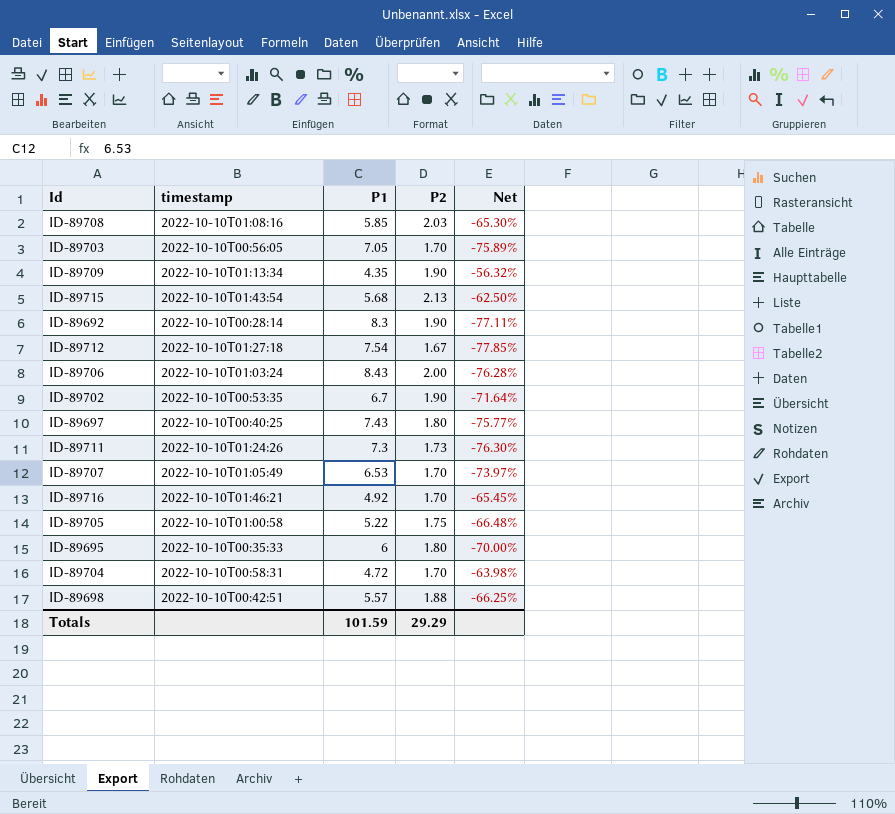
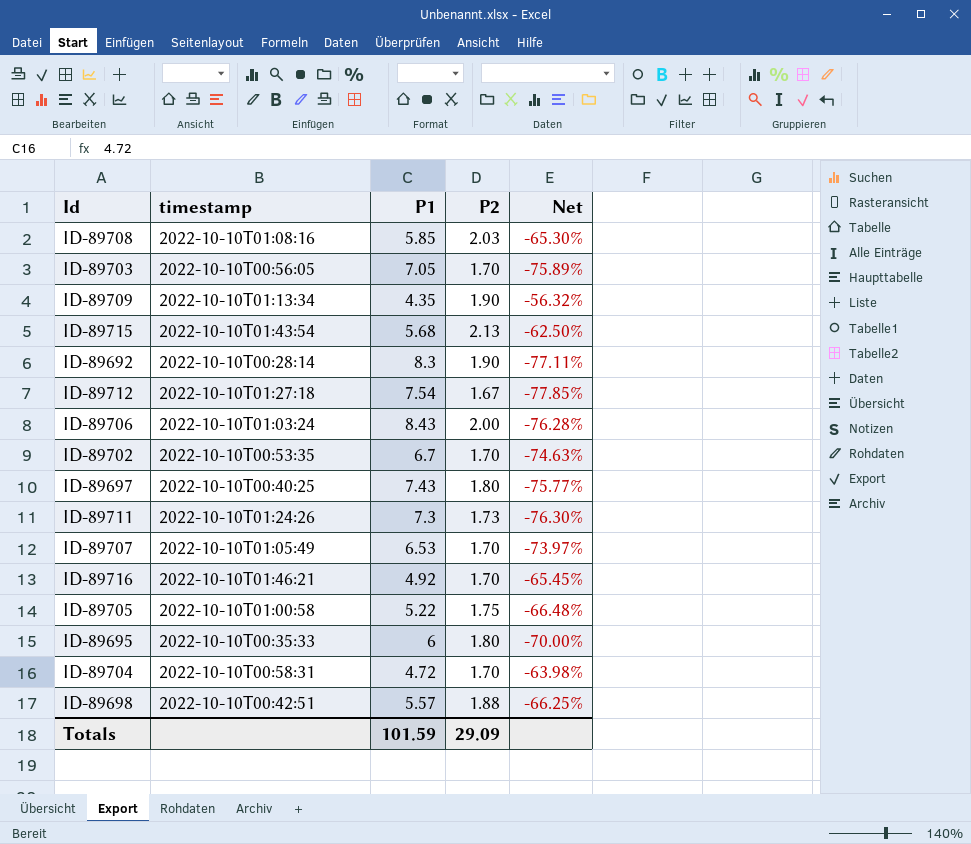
ID-89702 | P2: 1.90 -> 1.70
ID-89702 | Net: -71.64% -> -74.63%
Totals | P2: 29.29 -> 29.09

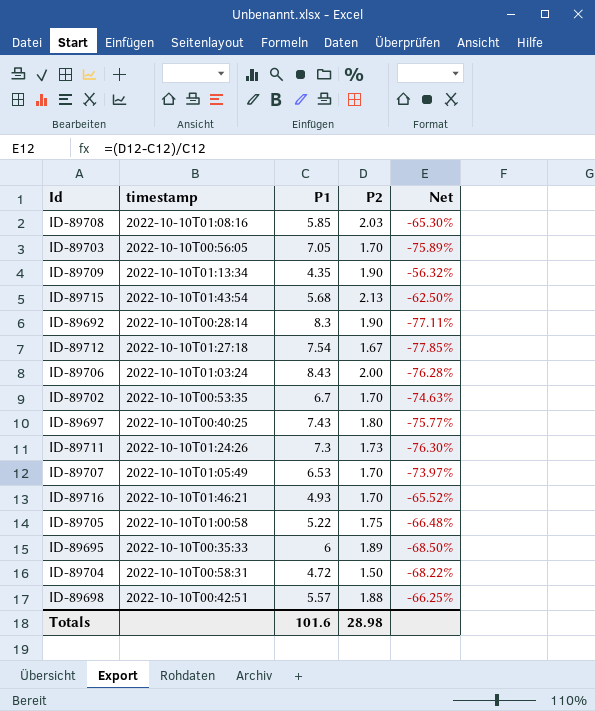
ID-89716 | P1: 4.92 -> 4.93
ID-89716 | Net: -65.45% -> -65.52%
ID-89695 | P2: 1.80 -> 1.89
ID-89695 | Net: -70.00% -> -68.50%
ID-89704 | P2: 1.70 -> 1.50
ID-89704 | Net: -63.98% -> -68.22%
Totals | P1: 101.59 -> 101.6
Totals | P2: 29.09 -> 28.98

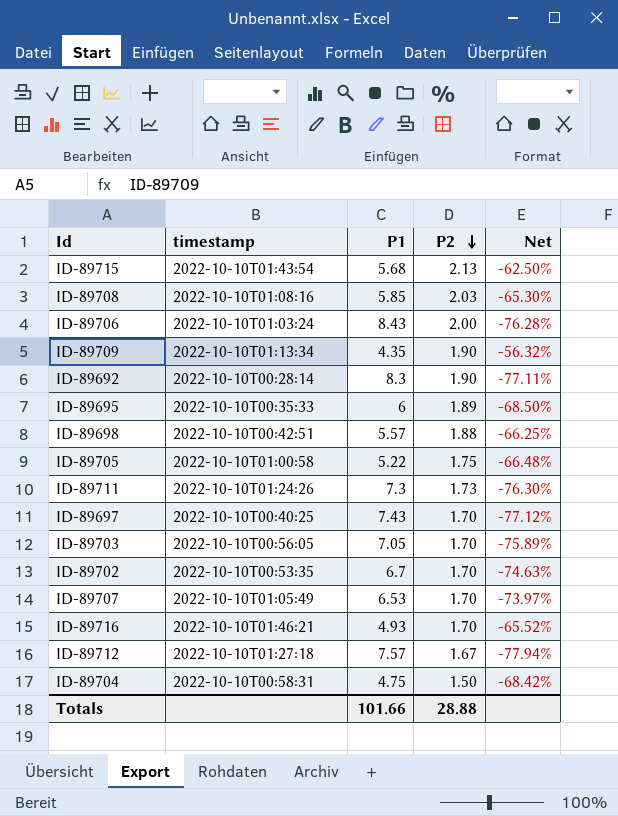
row order: none -> P2 descending
ID-89697 | P2: 1.80 -> 1.70
ID-89697 | Net: -75.77% -> -77.12%
ID-89712 | P1: 7.54 -> 7.57
ID-89712 | Net: -77.85% -> -77.94%
ID-89704 | P1: 4.72 -> 4.75
ID-89704 | Net: -68.22% -> -68.42%
Totals | P1: 101.6 -> 101.66
Totals | P2: 28.98 -> 28.88

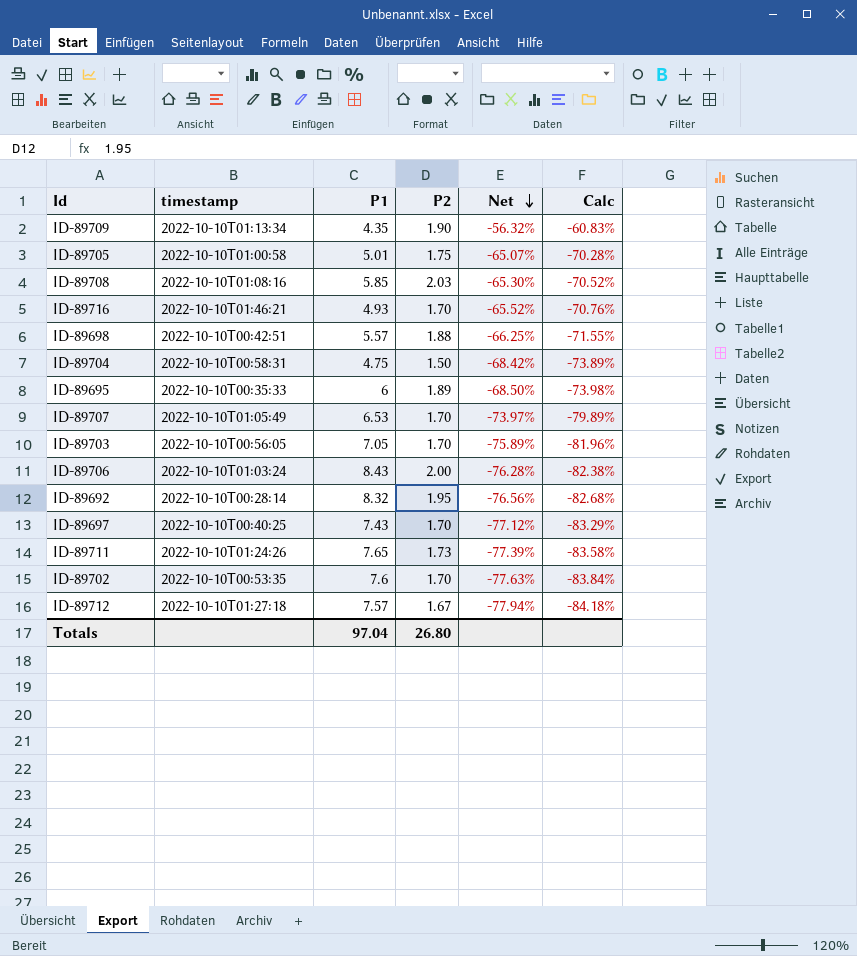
row order: P2 descending -> Net descending
column Calc | formula: none -> [Net] * 1.08
row ID-89715: 2022-10-10T01:43:54 | 5.68 | 2.13 | -62.50% -> none
ID-89705 | P1: 5.22 -> 5.01
ID-89705 | Net: -66.48% -> -65.07%
ID-89692 | P1: 8.3 -> 8.32
ID-89692 | P2: 1.90 -> 1.95
ID-89692 | Net: -77.11% -> -76.56%
ID-89711 | P1: 7.3 -> 7.65
ID-89711 | Net: -76.30% -> -77.39%
ID-89702 | P1: 6.7 -> 7.6
ID-89702 | Net: -74.63% -> -77.63%
Totals | P1: 101.66 -> 97.04
Totals | P2: 28.88 -> 26.80

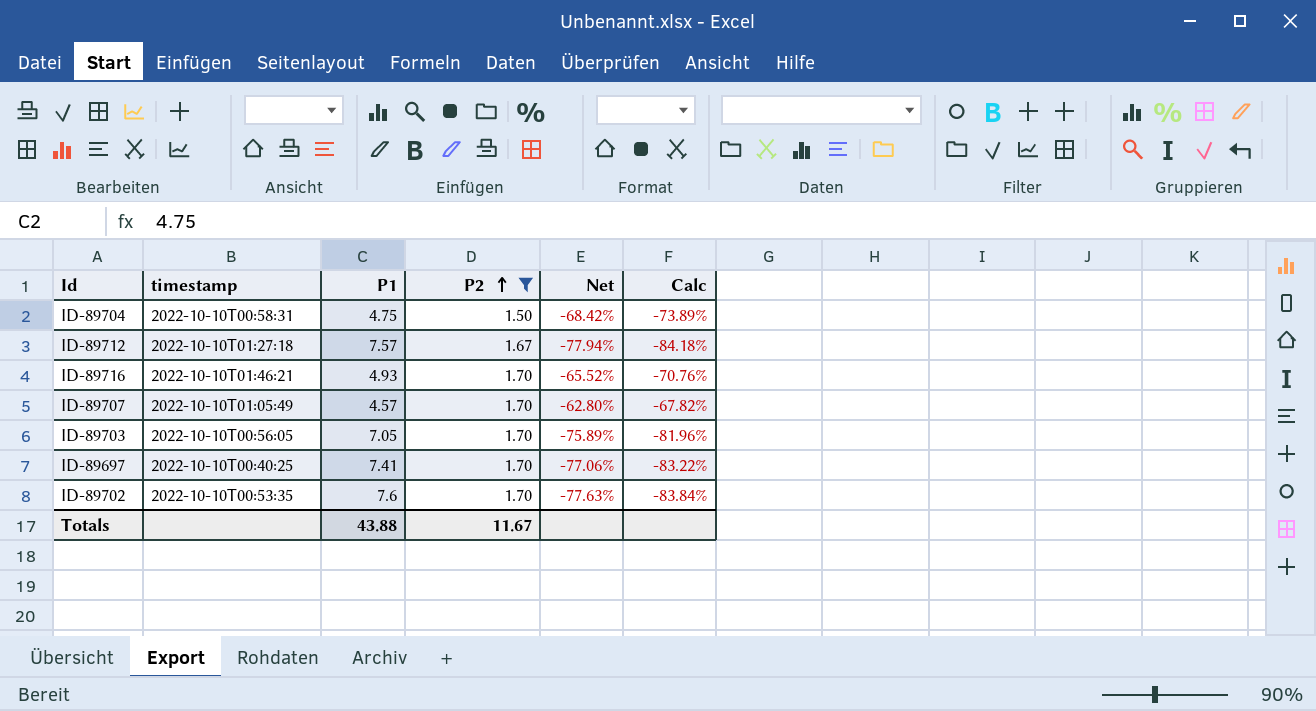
filter: none -> P2 <= 1.70
row order: Net descending -> P2 ascending
ID-89707 | P1: 6.53 -> 4.57
ID-89707 | Net: -73.97% -> -62.80%
ID-89707 | Calc: -79.89% -> -67.82%
ID-89697 | P1: 7.43 -> 7.41
ID-89697 | Net: -77.12% -> -77.06%
ID-89697 | Calc: -83.29% -> -83.22%
Totals | P1: 97.04 -> 43.88
Totals | P2: 26.80 -> 11.67

